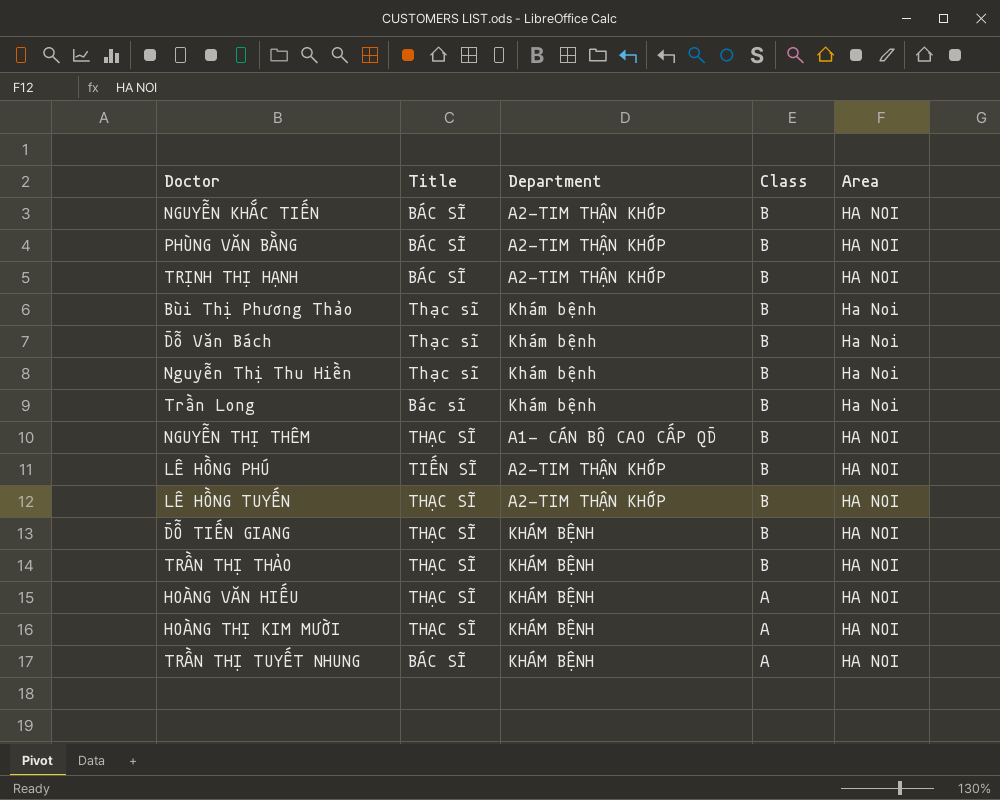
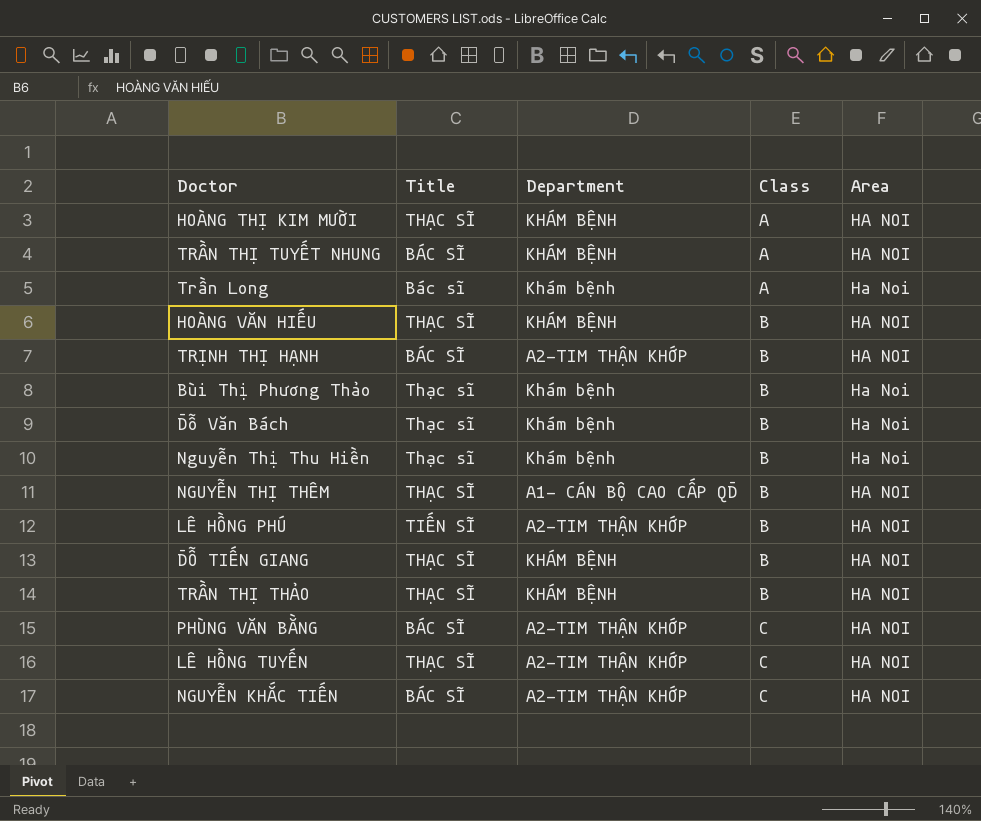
row order: Class descending -> Class ascending
Trần Long | Class: B -> A
HOÀNG VĂN HIẾU | Class: A -> B
PHÙNG VĂN BẰNG | Class: B -> C
LÊ HỒNG TUYẾN | Class: B -> C
NGUYỄN KHẮC TIẾN | Class: B -> C

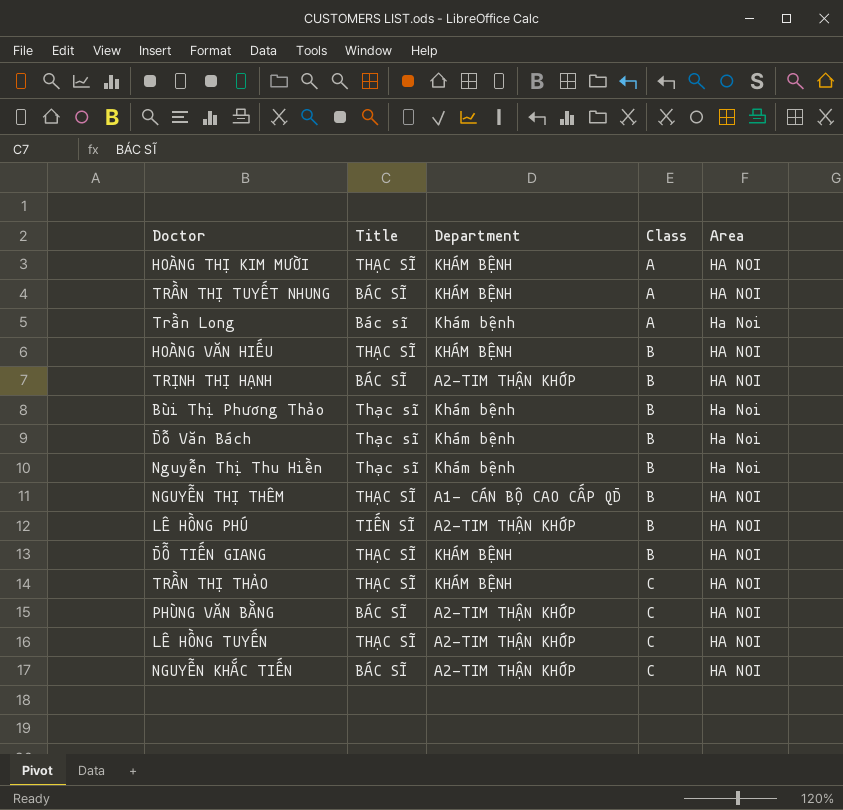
TRẦN THỊ THẢO | Class: B -> C

